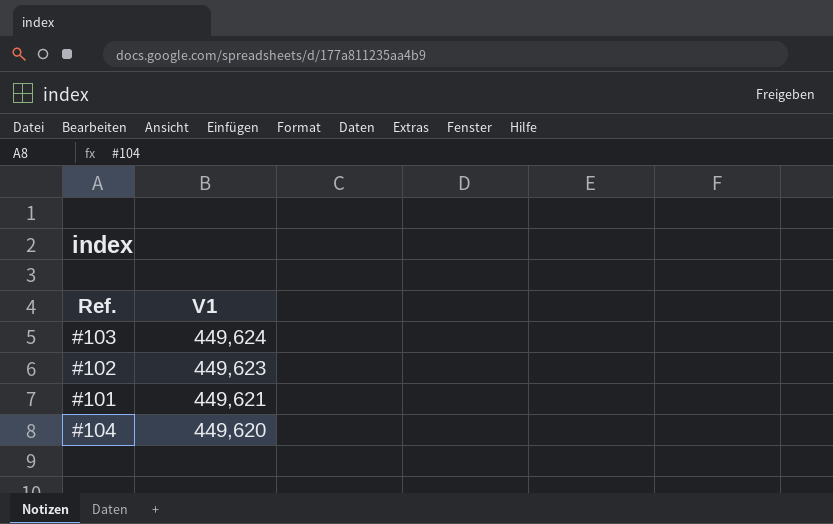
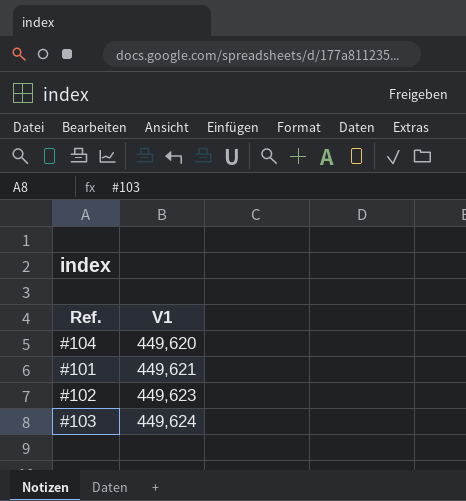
row order: V1 descending -> V1 ascending

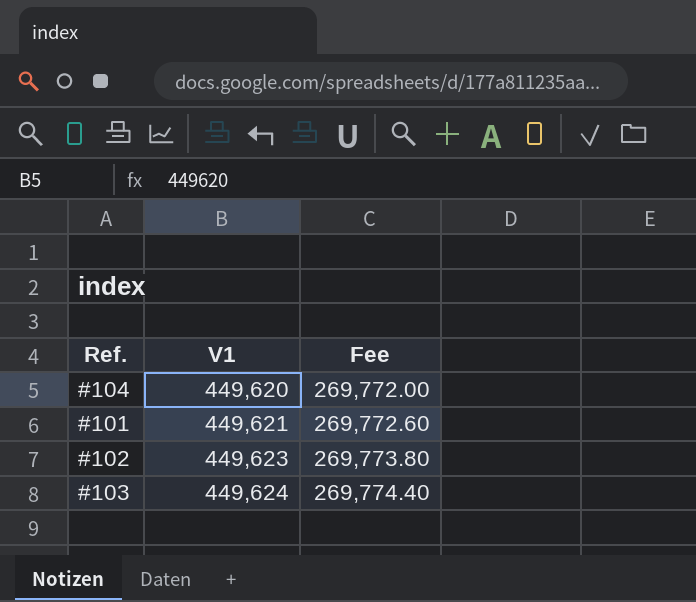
column Fee | formula: none -> [V1] * 0.6

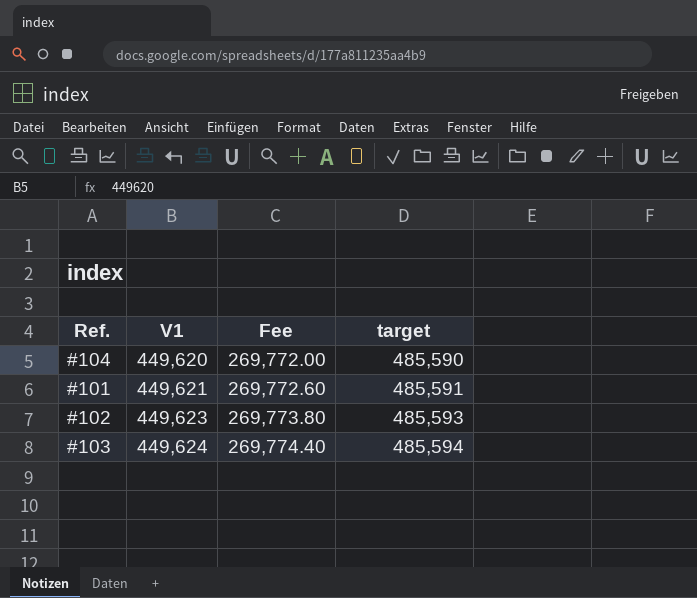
column target | formula: none -> [V1] * 1.08

